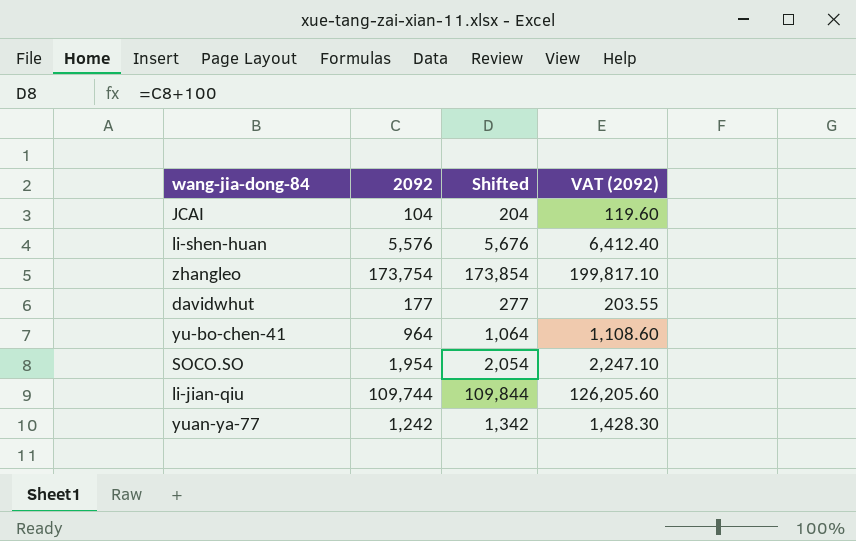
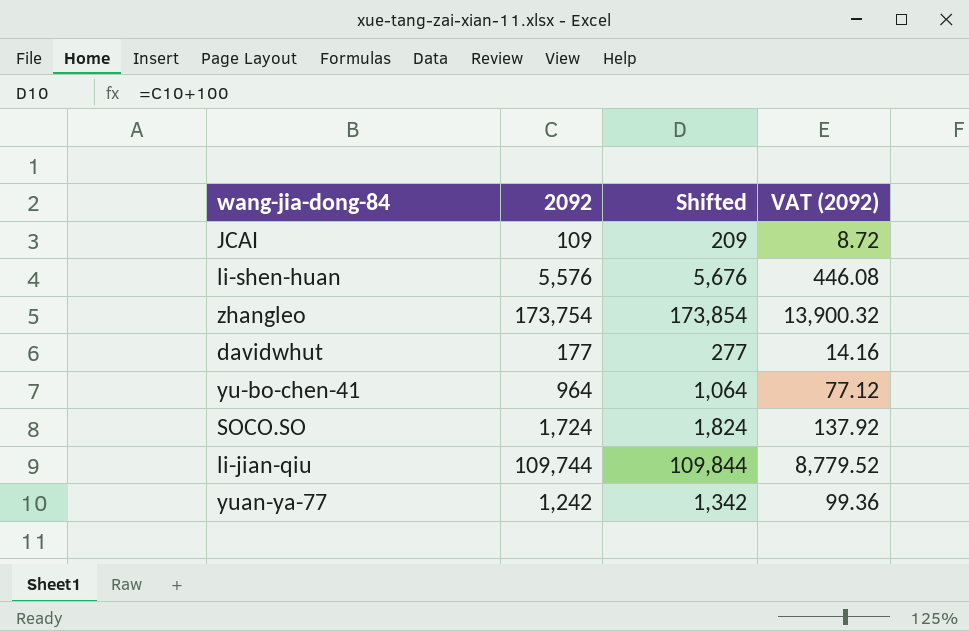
column VAT (2092) | formula: [2092] * 1.15 -> [2092] * 0.08
JCAI | 2092: 104 -> 109
JCAI | Shifted: 204 -> 209
SOCO.SO | 2092: 1,954 -> 1,724
SOCO.SO | Shifted: 2,054 -> 1,824

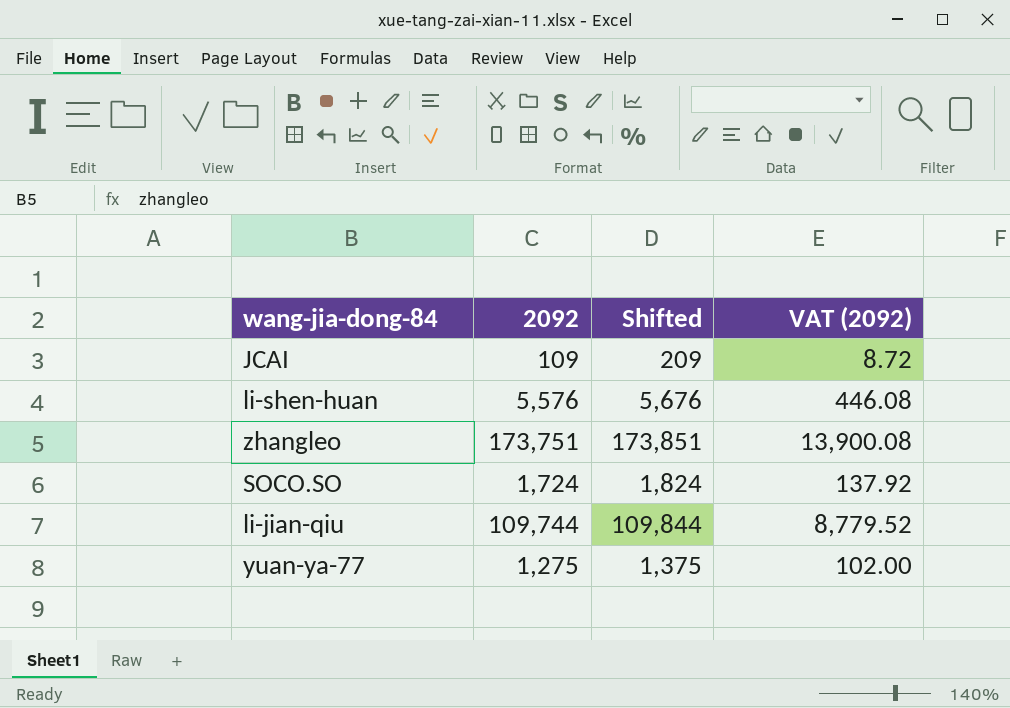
row davidwhut: 177 | 277 | 14.16 -> none
row yu-bo-chen-41: 964 | 1,064 | 77.12 -> none
zhangleo | 2092: 173,754 -> 173,751
zhangleo | Shifted: 173,854 -> 173,851
zhangleo | VAT (2092): 13,900.32 -> 13,900.08
yuan-ya-77 | 2092: 1,242 -> 1,275
yuan-ya-77 | Shifted: 1,342 -> 1,375
yuan-ya-77 | VAT (2092): 99.36 -> 102.00

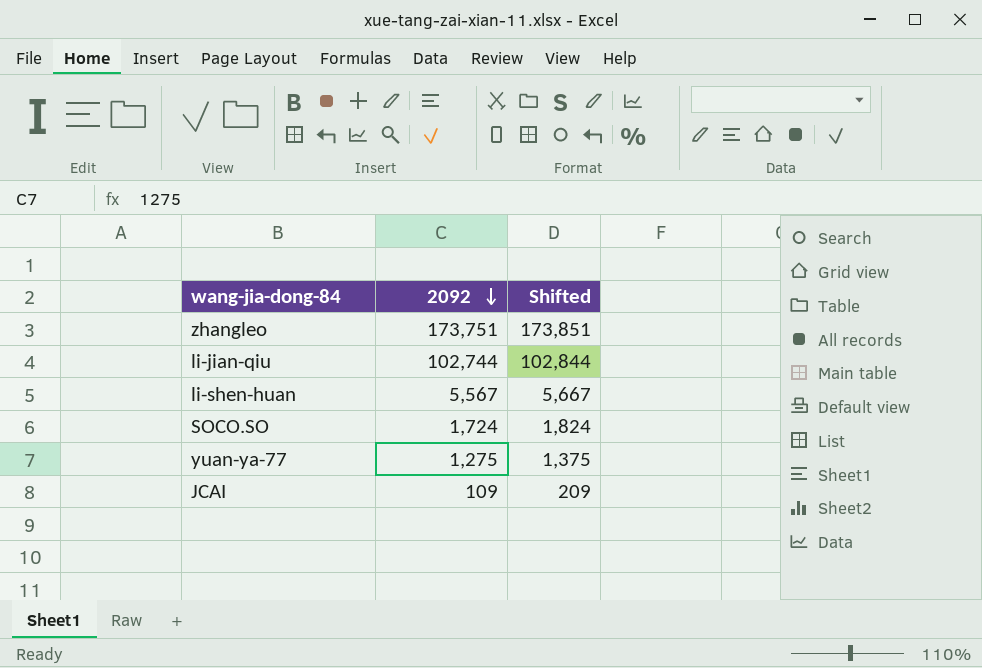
row order: none -> 2092 descending
column VAT (2092) | formula: [2092] * 0.08 -> none
li-jian-qiu | 2092: 109,744 -> 102,744
li-jian-qiu | Shifted: 109,844 -> 102,844
li-shen-huan | 2092: 5,576 -> 5,567
li-shen-huan | Shifted: 5,676 -> 5,667

